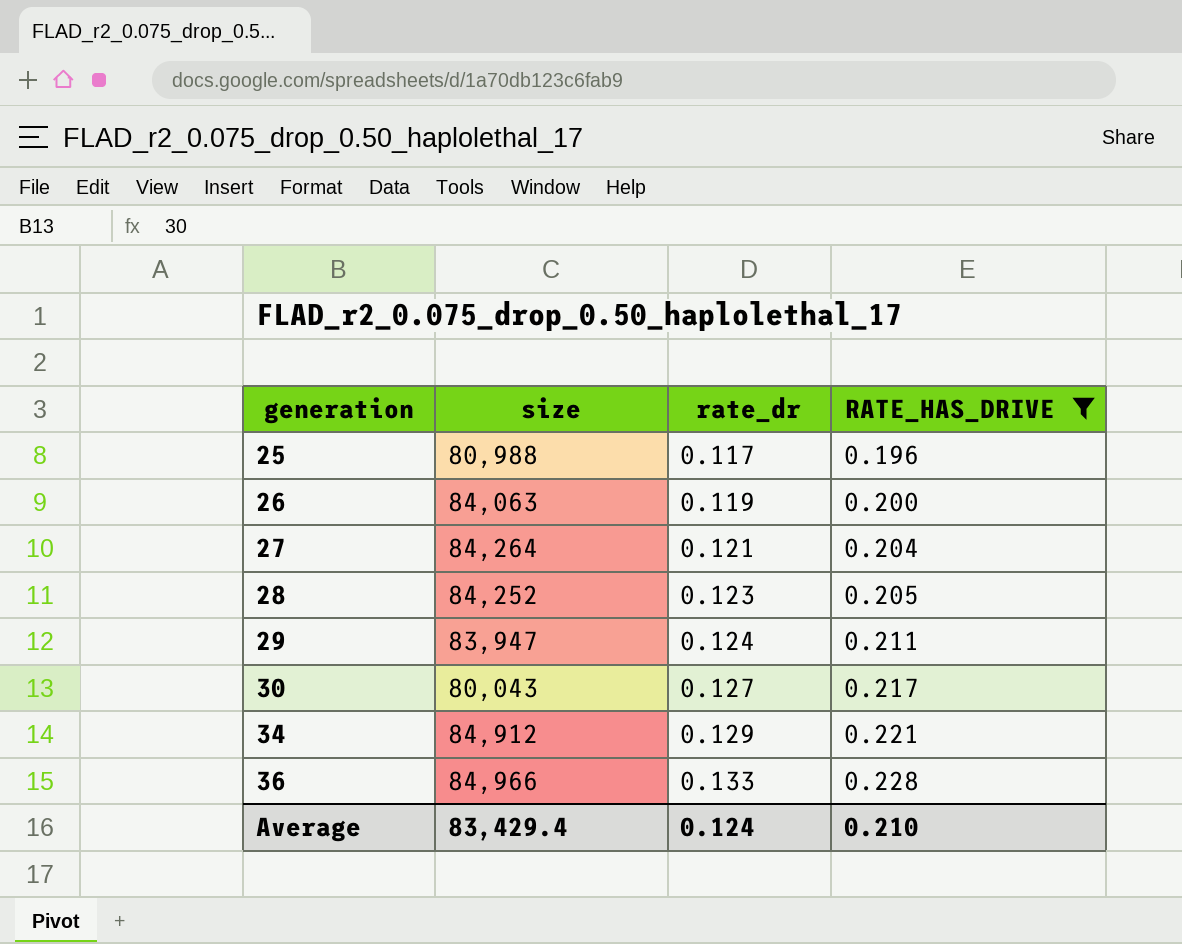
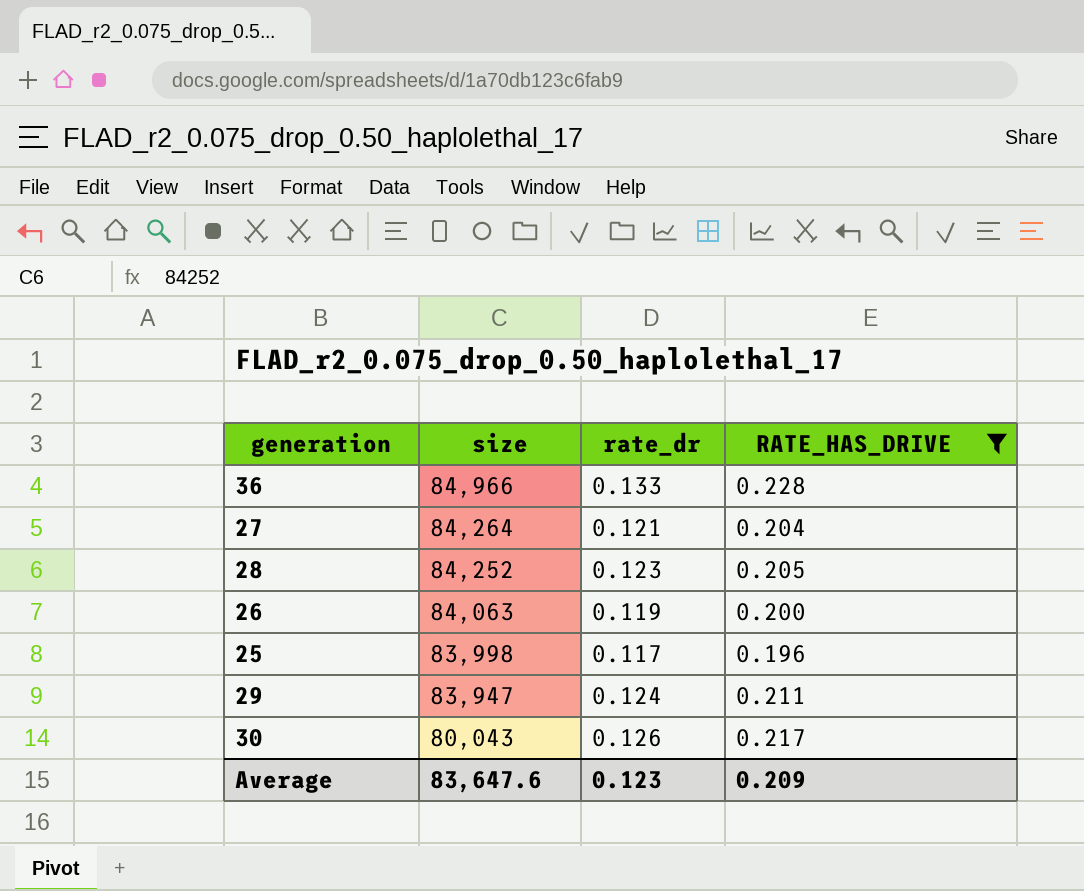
row order: generation ascending -> size descending
row 34: 84,912 | 0.129 | 0.221 -> none
25 | size: 80,988 -> 83,998
30 | rate_dr: 0.127 -> 0.126
Average | size: 83,429.4 -> 83,647.6
Average | rate_dr: 0.124 -> 0.123
Average | RATE_HAS_DRIVE: 0.210 -> 0.209

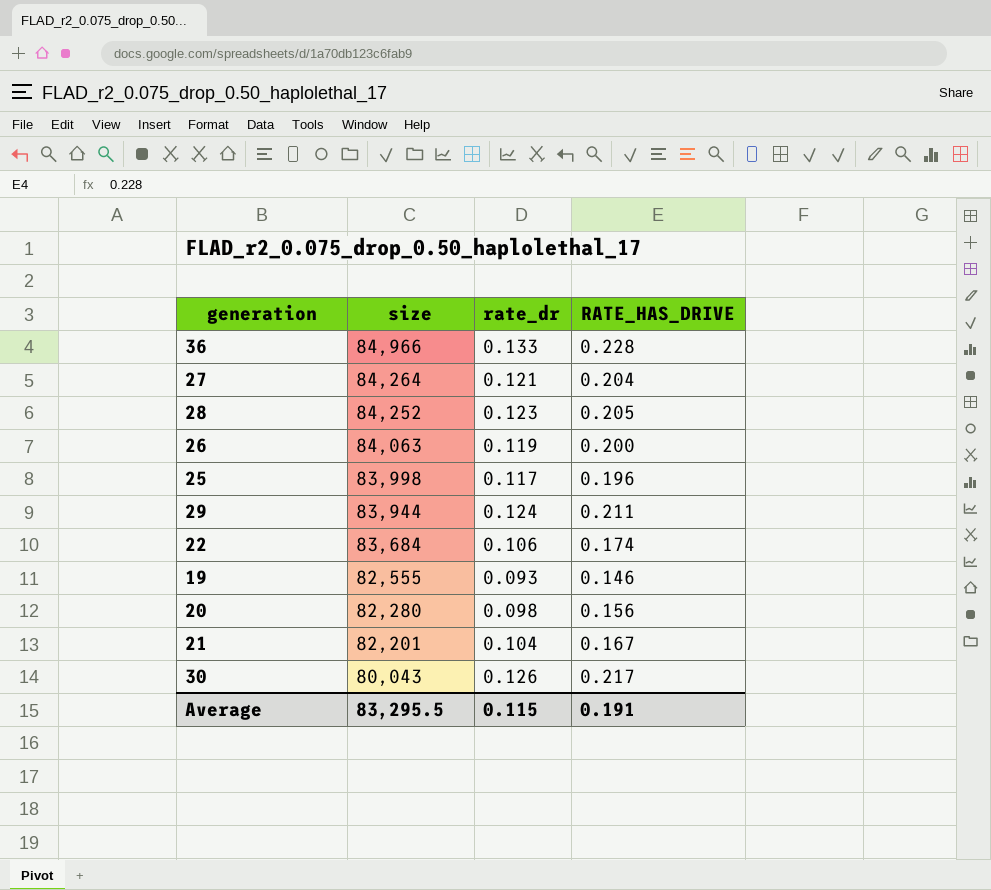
filter: RATE_HAS_DRIVE >= 0.196 -> none
29 | size: 83,947 -> 83,944
Average | size: 83,647.6 -> 83,295.5
Average | rate_dr: 0.123 -> 0.115
Average | RATE_HAS_DRIVE: 0.209 -> 0.191

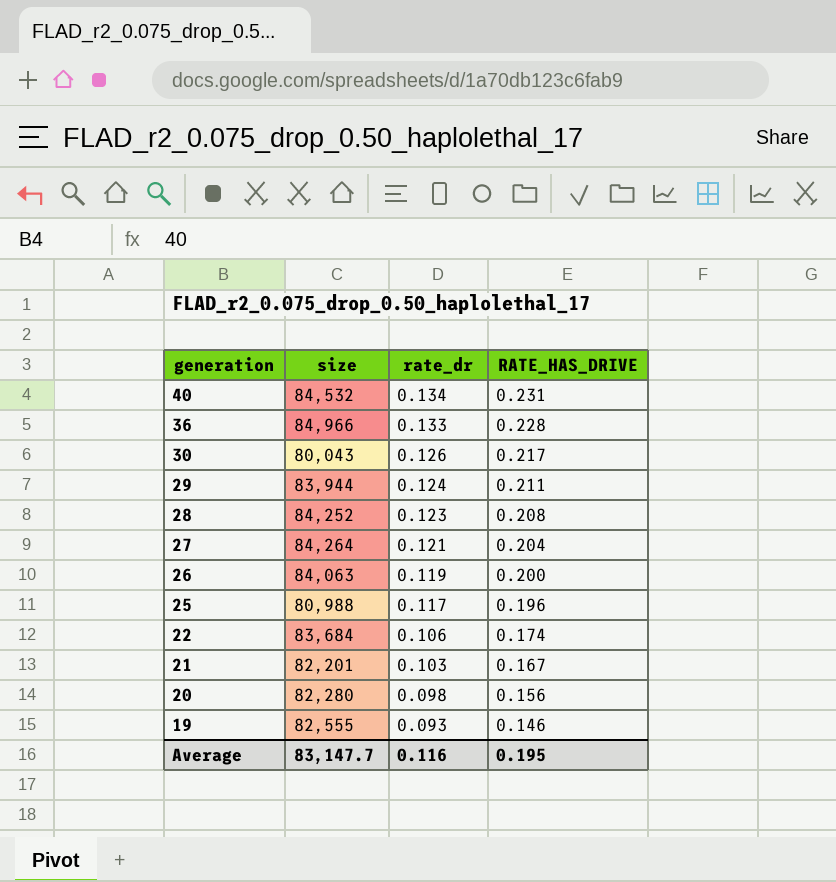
row order: size descending -> generation descending
row 40: none -> 84,532 | 0.134 | 0.231
28 | RATE_HAS_DRIVE: 0.205 -> 0.208
25 | size: 83,998 -> 80,988
21 | rate_dr: 0.104 -> 0.103
Average | size: 83,295.5 -> 83,147.7
Average | rate_dr: 0.115 -> 0.116
Average | RATE_HAS_DRIVE: 0.191 -> 0.195

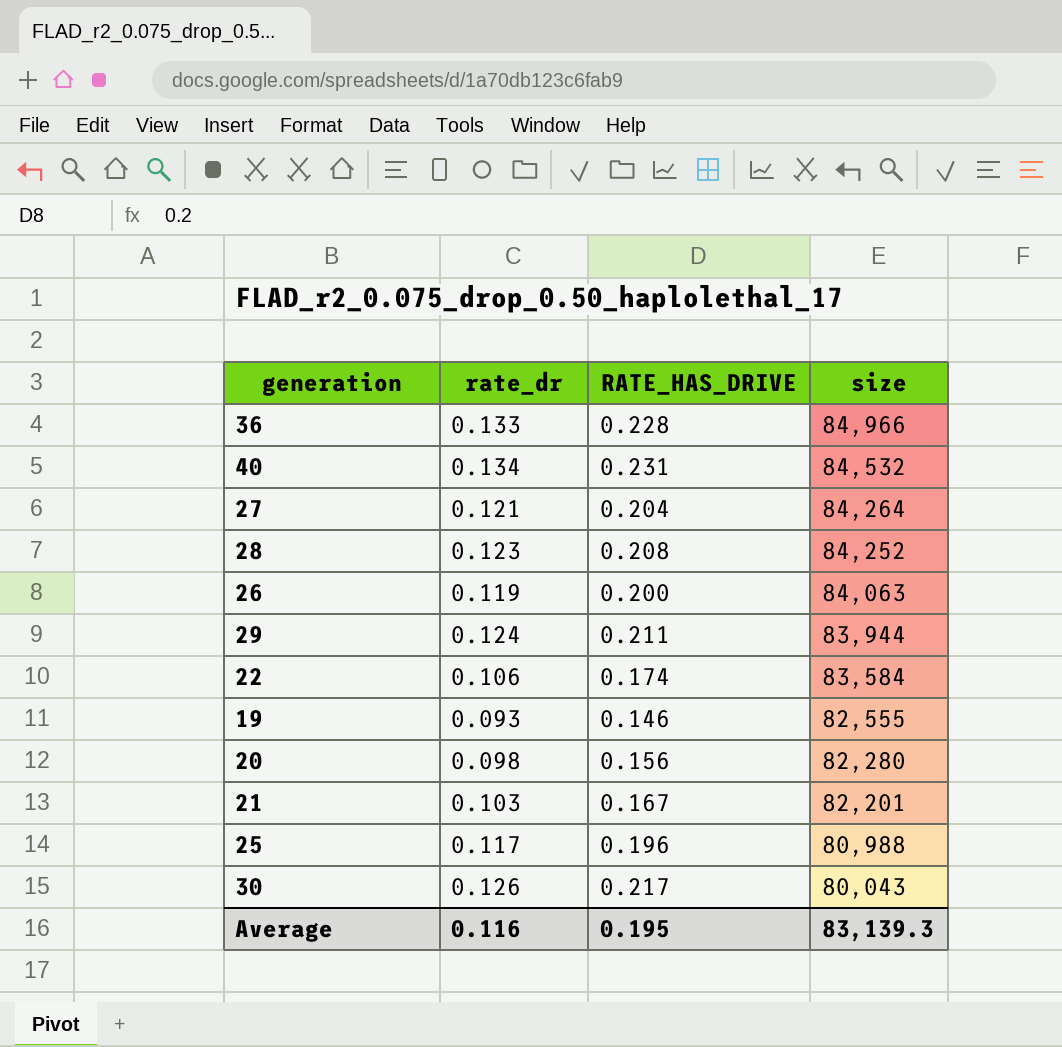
row order: generation descending -> size descending
column size | position: 2 -> 4
22 | size: 83,684 -> 83,584
Average | size: 83,147.7 -> 83,139.3

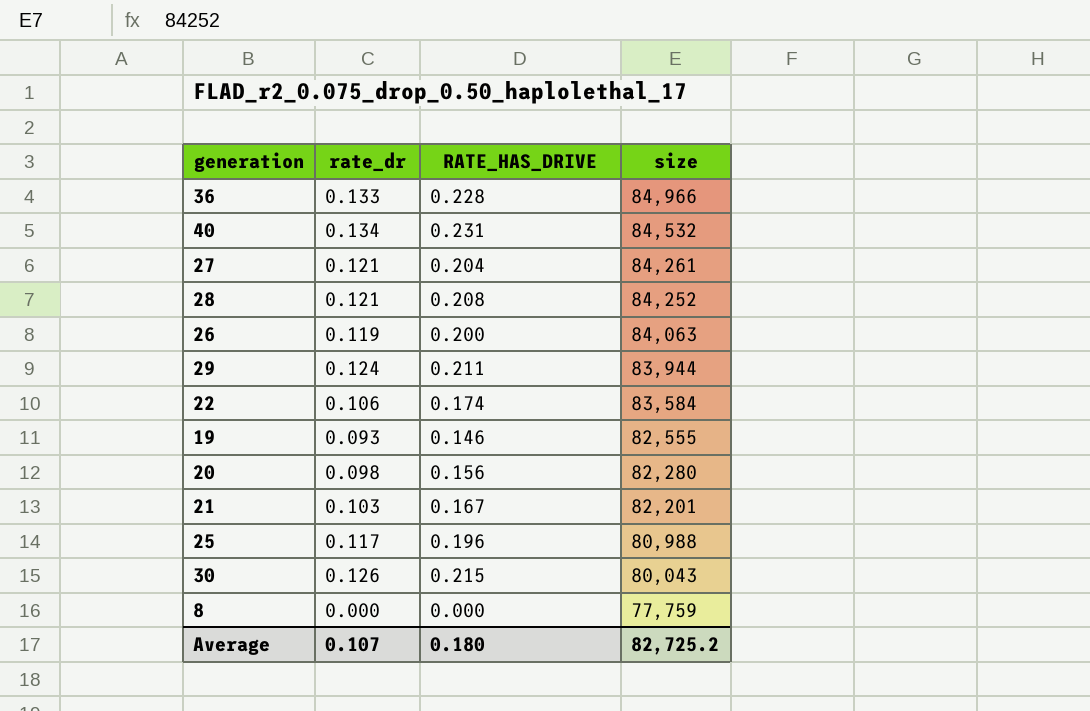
27 | size: 84,264 -> 84,261
28 | rate_dr: 0.123 -> 0.121
30 | RATE_HAS_DRIVE: 0.217 -> 0.215
row 8: none -> 0.000 | 0.000 | 77,759
Average | rate_dr: 0.116 -> 0.107
Average | RATE_HAS_DRIVE: 0.195 -> 0.180
Average | size: 83,139.3 -> 82,725.2

